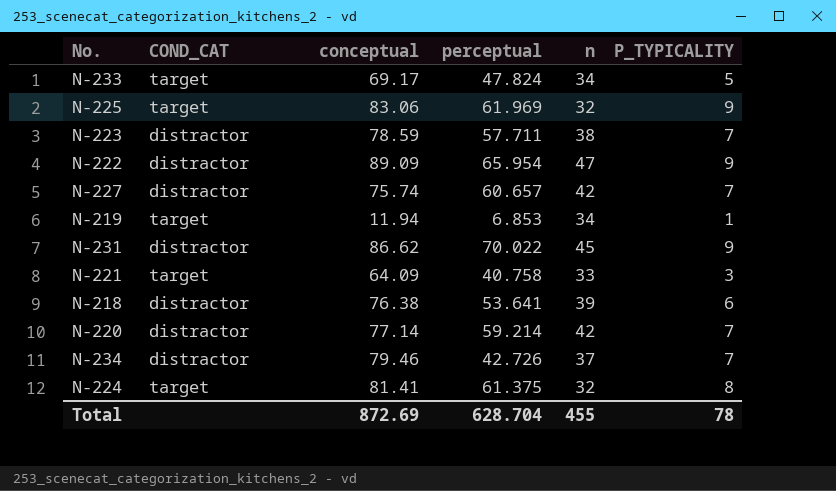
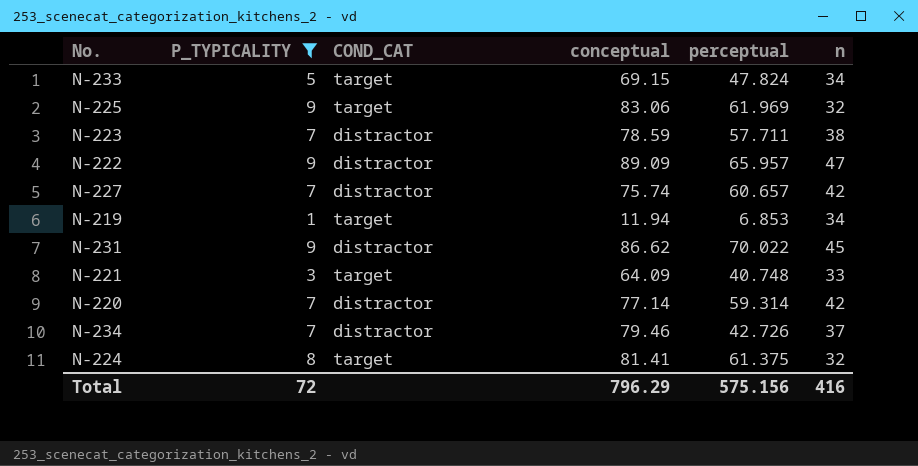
filter: none -> P_TYPICALITY != 6
column P_TYPICALITY | position: 6 -> 2
N-233 | conceptual: 69.17 -> 69.15
N-222 | perceptual: 65.954 -> 65.957
N-221 | perceptual: 40.758 -> 40.748
N-220 | perceptual: 59.214 -> 59.314
Total | P_TYPICALITY: 78 -> 72
Total | conceptual: 872.69 -> 796.29
Total | perceptual: 628.704 -> 575.156
Total | n: 455 -> 416

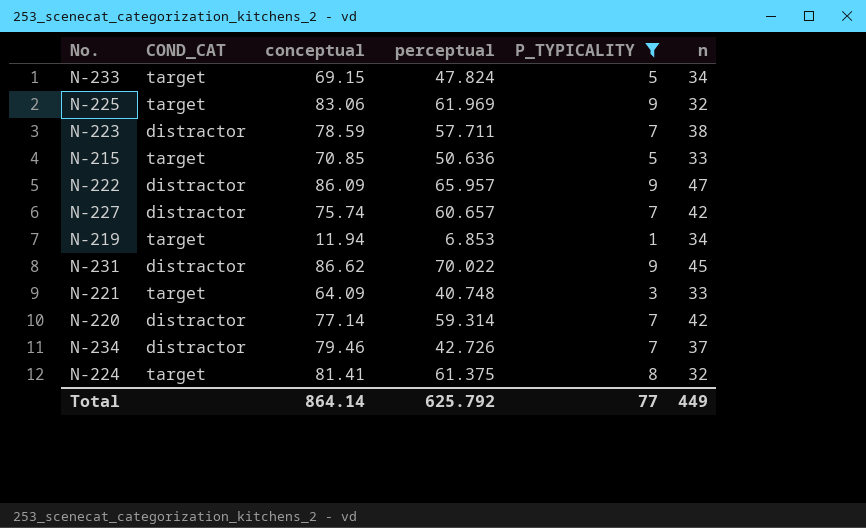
column P_TYPICALITY | position: 2 -> 5
row N-215: none -> target | 70.85 | 50.636 | 5 | 33
N-222 | conceptual: 89.09 -> 86.09
Total | conceptual: 796.29 -> 864.14
Total | perceptual: 575.156 -> 625.792
Total | P_TYPICALITY: 72 -> 77
Total | n: 416 -> 449

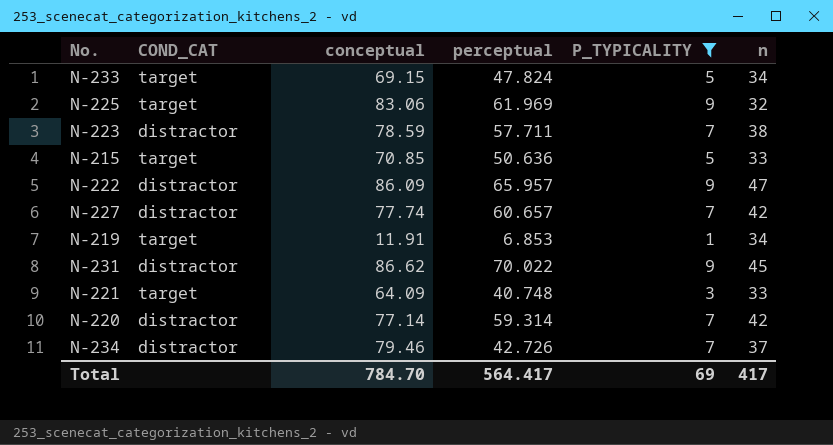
row N-224: target | 81.41 | 61.375 | 8 | 32 -> none
N-227 | conceptual: 75.74 -> 77.74
N-219 | conceptual: 11.94 -> 11.91
Total | conceptual: 864.14 -> 784.70
Total | perceptual: 625.792 -> 564.417
Total | P_TYPICALITY: 77 -> 69
Total | n: 449 -> 417

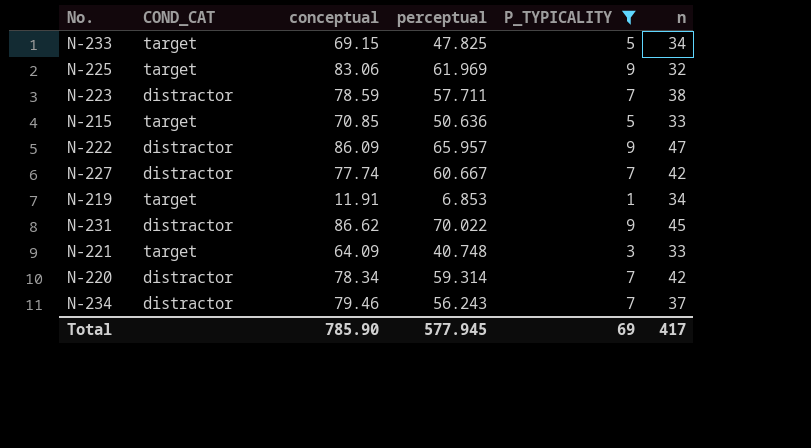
N-233 | perceptual: 47.824 -> 47.825
N-227 | perceptual: 60.657 -> 60.667
N-220 | conceptual: 77.14 -> 78.34
N-234 | perceptual: 42.726 -> 56.243
Total | conceptual: 784.70 -> 785.90
Total | perceptual: 564.417 -> 577.945

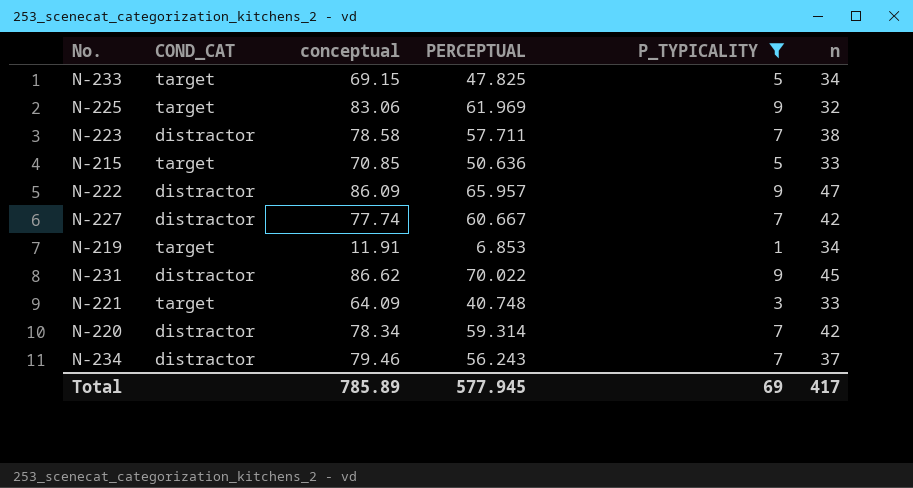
column name: perceptual -> PERCEPTUAL
N-223 | conceptual: 78.59 -> 78.58
Total | conceptual: 785.90 -> 785.89

